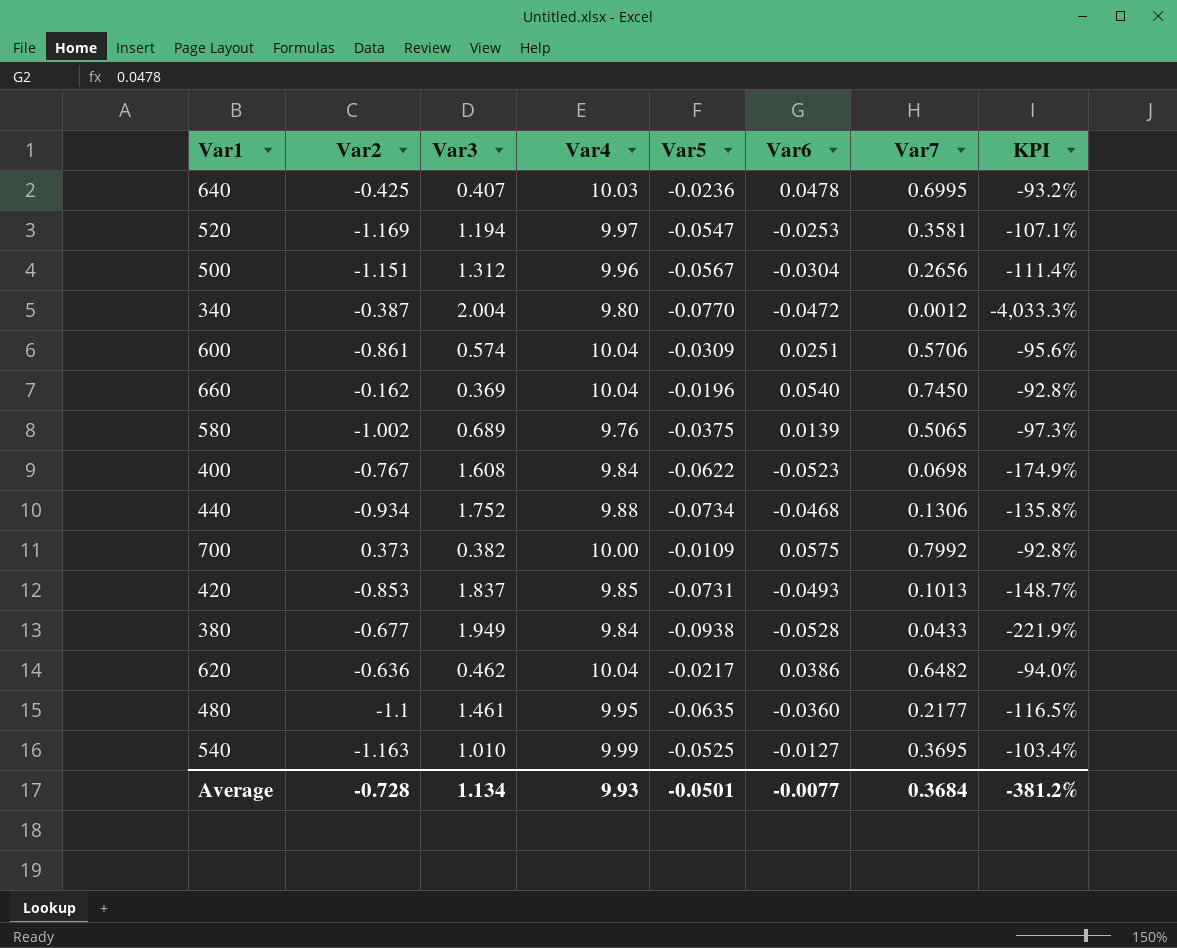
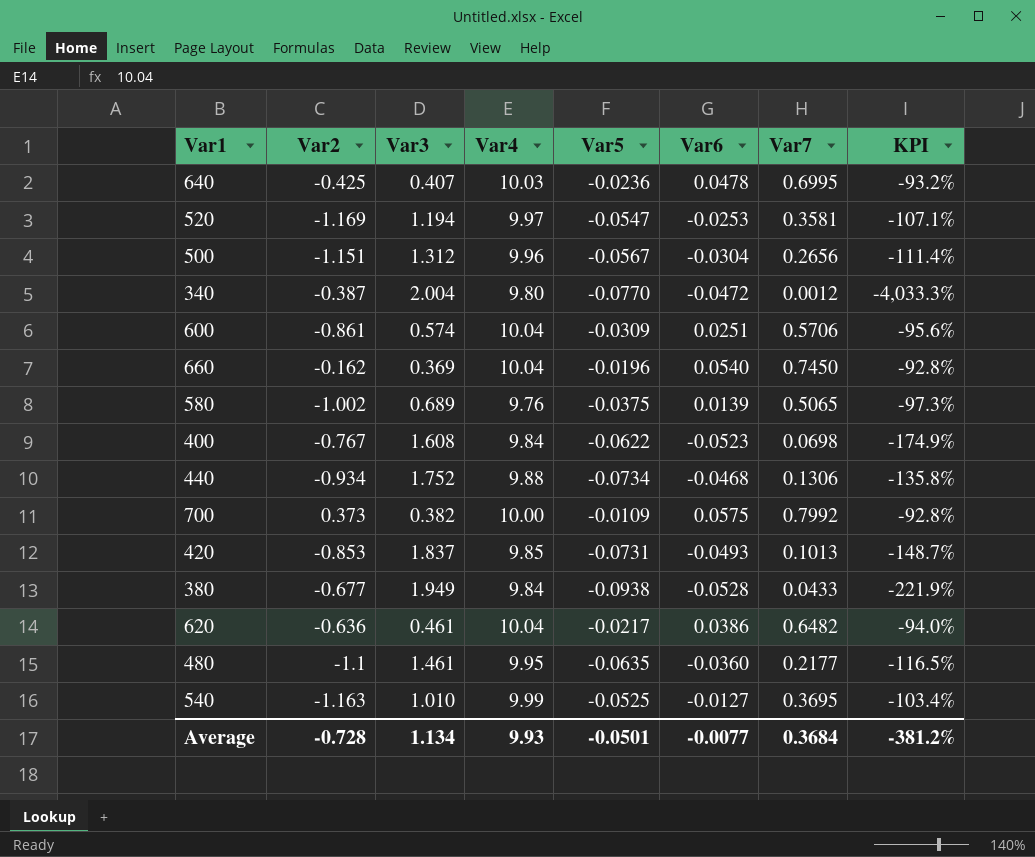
620 | Var3: 0.462 -> 0.461

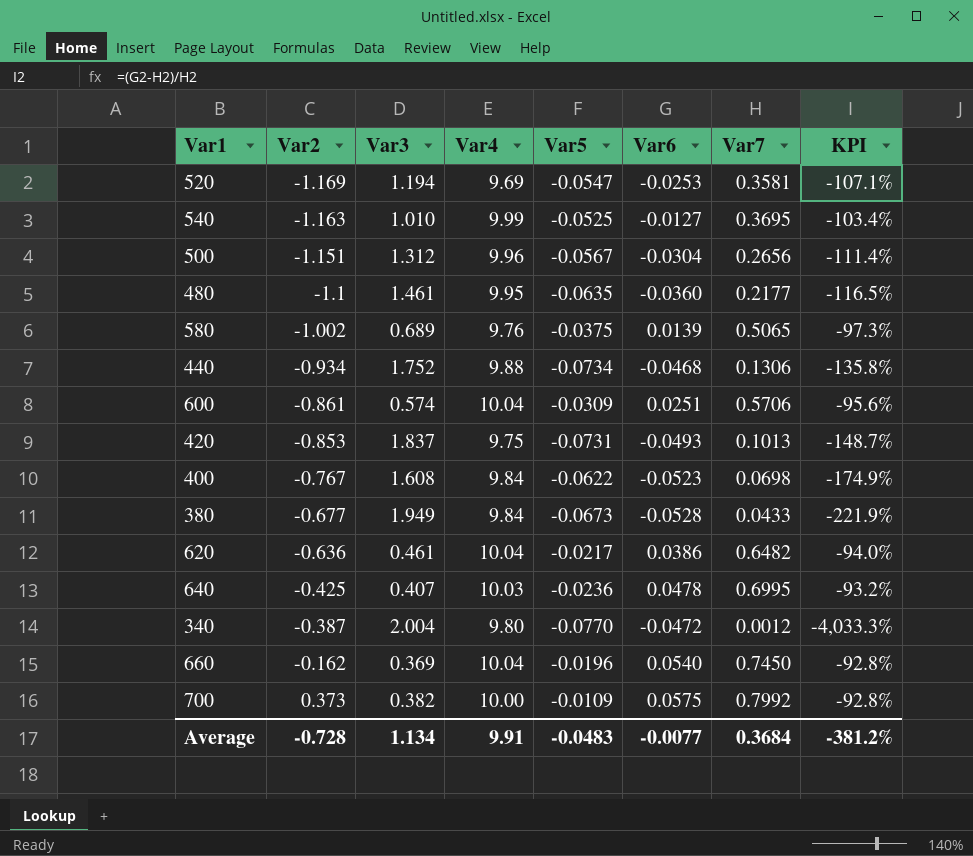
row order: none -> Var2 ascending
520 | Var4: 9.97 -> 9.69
420 | Var4: 9.85 -> 9.75
380 | Var5: -0.0938 -> -0.0673
Average | Var4: 9.93 -> 9.91
Average | Var5: -0.0501 -> -0.0483

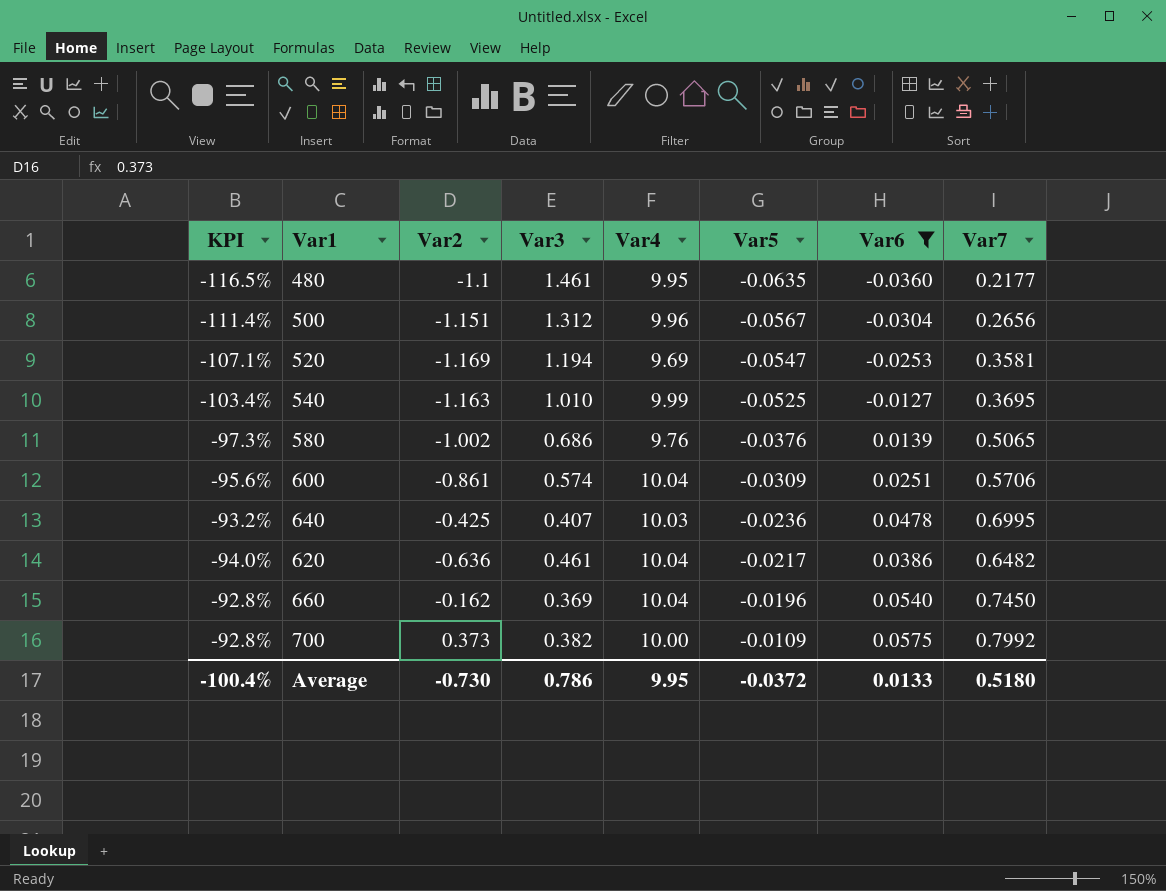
filter: none -> Var6 >= -0.0360
row order: Var2 ascending -> Var5 ascending
column KPI | position: 8 -> 1
580 | Var3: 0.689 -> 0.686
580 | Var5: -0.0375 -> -0.0376
Average | KPI: -381.2% -> -100.4%
Average | Var2: -0.728 -> -0.730
Average | Var3: 1.134 -> 0.786
Average | Var4: 9.91 -> 9.95
Average | Var5: -0.0483 -> -0.0372
Average | Var6: -0.0077 -> 0.0133
Average | Var7: 0.3684 -> 0.5180

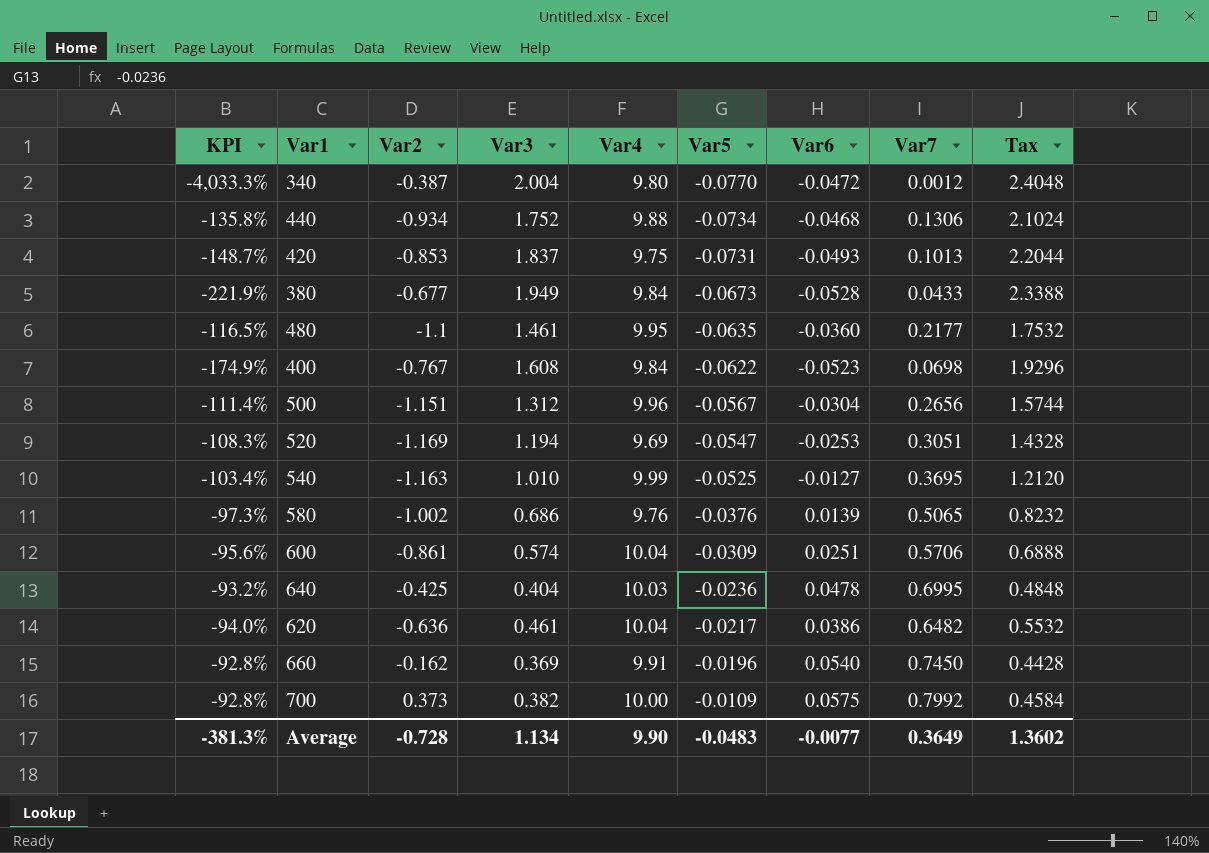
filter: Var6 >= -0.0360 -> none
column Tax | formula: none -> [Var3] * 1.2
520 | KPI: -107.1% -> -108.3%
520 | Var7: 0.3581 -> 0.3051
640 | Var3: 0.407 -> 0.404
660 | Var4: 10.04 -> 9.91
Average | KPI: -100.4% -> -381.3%
Average | Var2: -0.730 -> -0.728
Average | Var3: 0.786 -> 1.134
Average | Var4: 9.95 -> 9.90
Average | Var5: -0.0372 -> -0.0483
Average | Var6: 0.0133 -> -0.0077
Average | Var7: 0.5180 -> 0.3649

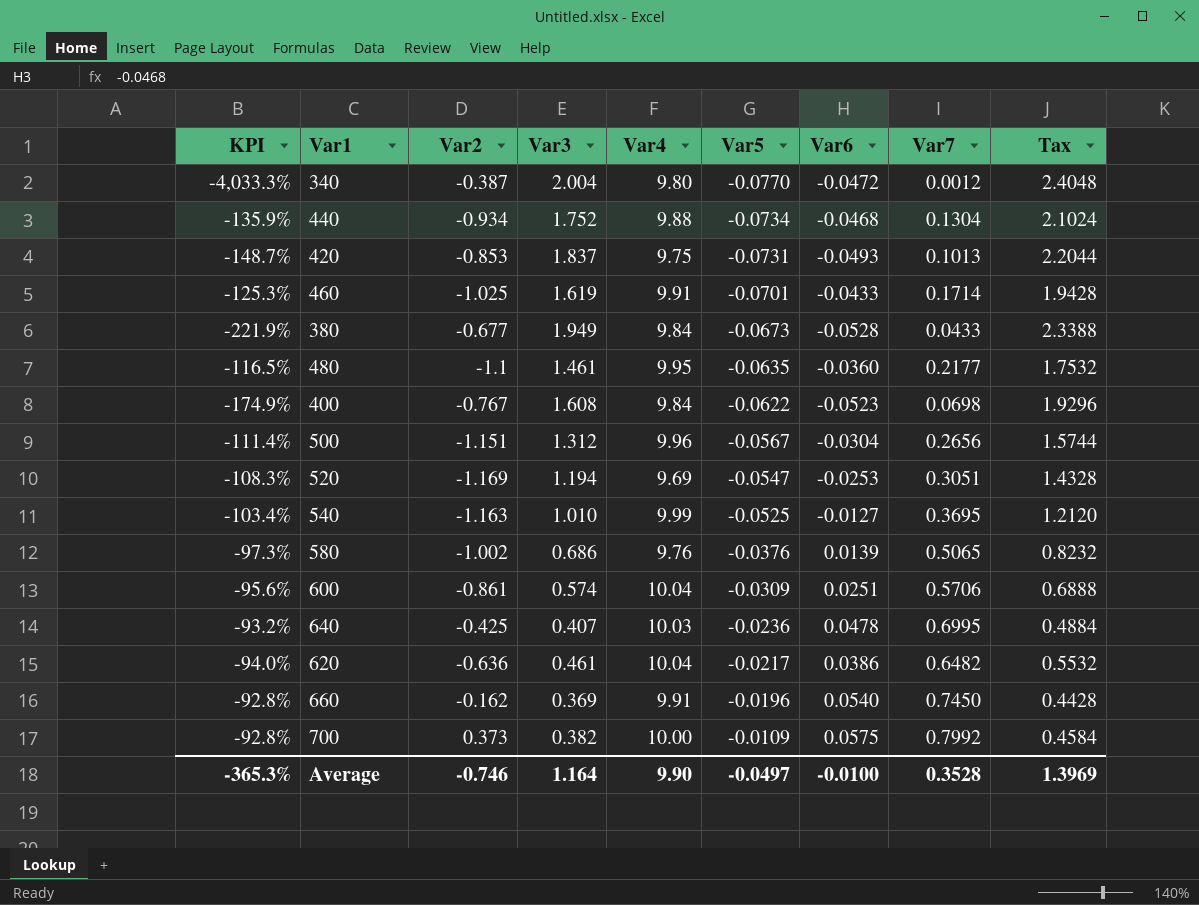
440 | KPI: -135.8% -> -135.9%
440 | Var7: 0.1306 -> 0.1304
row 460: none -> -125.3% | -1.025 | 1.619 | 9.91 | -0.0701 | -0.0433 | 0.1714 | 1.9428
640 | Var3: 0.404 -> 0.407
640 | Tax: 0.4848 -> 0.4884
Average | KPI: -381.3% -> -365.3%
Average | Var2: -0.728 -> -0.746
Average | Var3: 1.134 -> 1.164
Average | Var5: -0.0483 -> -0.0497
Average | Var6: -0.0077 -> -0.0100
Average | Var7: 0.3649 -> 0.3528
Average | Tax: 1.3602 -> 1.3969

